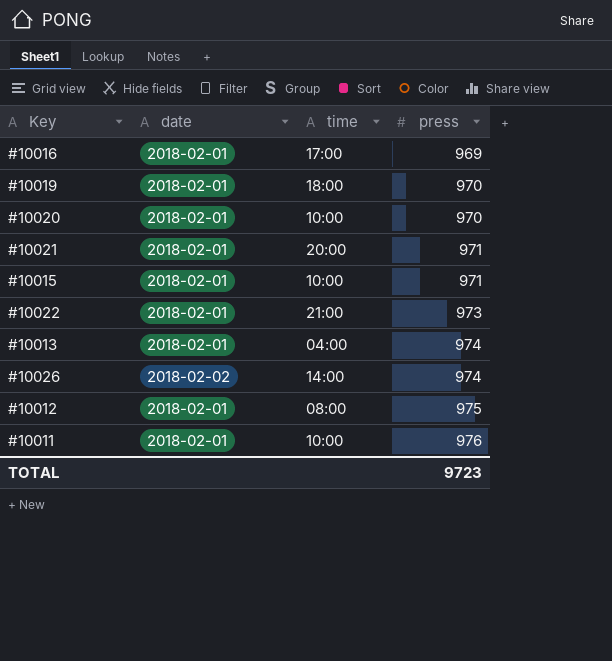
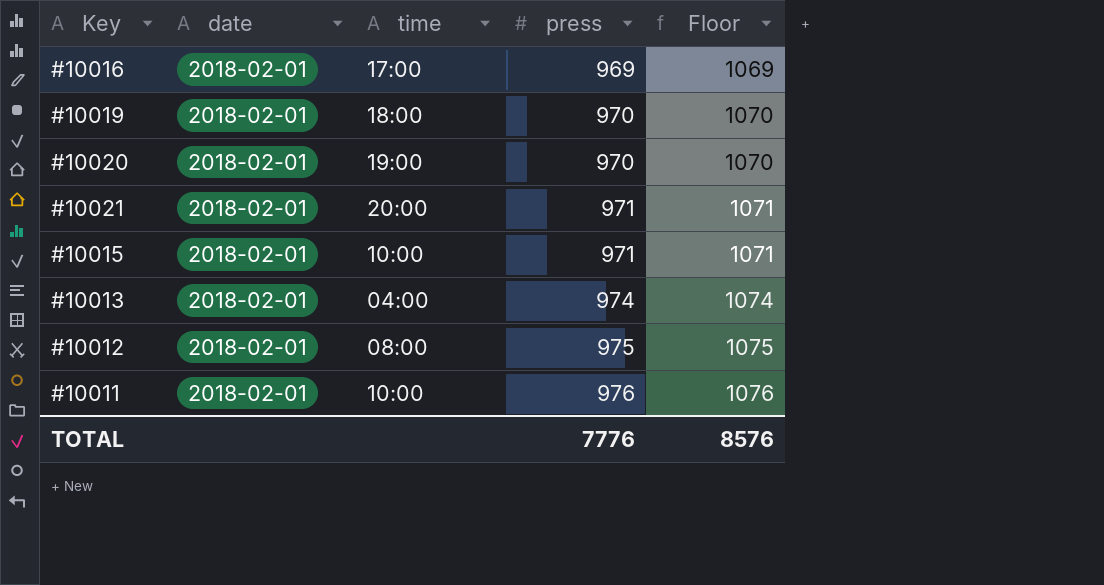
column Floor | formula: none -> [press] + 100
row #10022: 2018-02-01 | 21:00 | 973 -> none
row #10026: 2018-02-02 | 14:00 | 974 -> none
#10020 | time: 10:00 -> 19:00
TOTAL | press: 9723 -> 7776

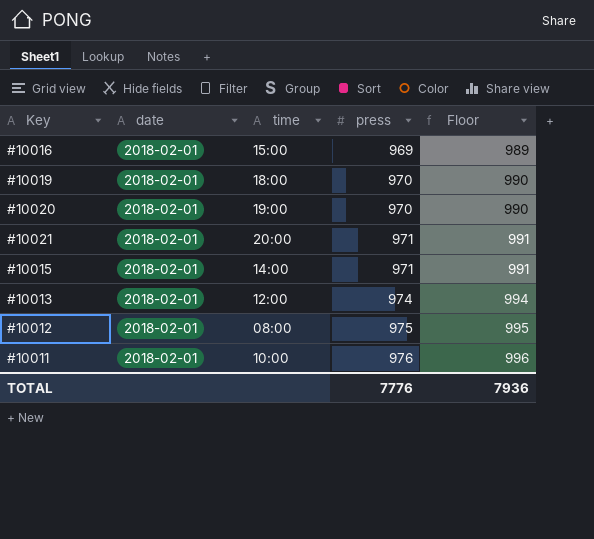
column Floor | formula: [press] + 100 -> [press] + 20
#10016 | time: 17:00 -> 15:00
#10015 | time: 10:00 -> 14:00
#10013 | time: 04:00 -> 12:00
TOTAL | Floor: 8576 -> 7936

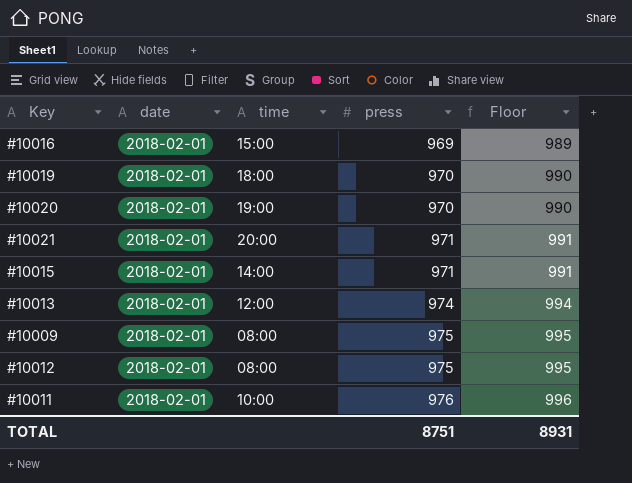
row #10009: none -> 2018-02-01 | 08:00 | 975 | 995
TOTAL | press: 7776 -> 8751
TOTAL | Floor: 7936 -> 8931

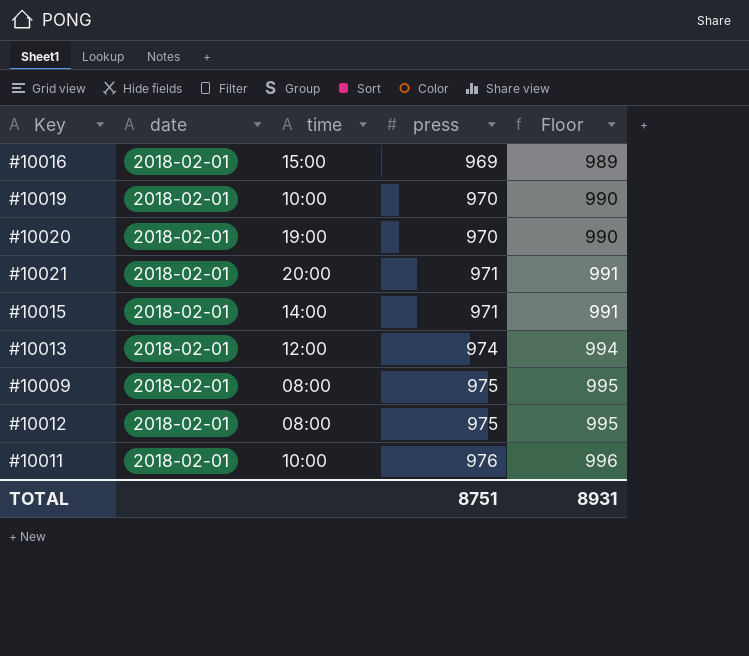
#10019 | time: 18:00 -> 10:00

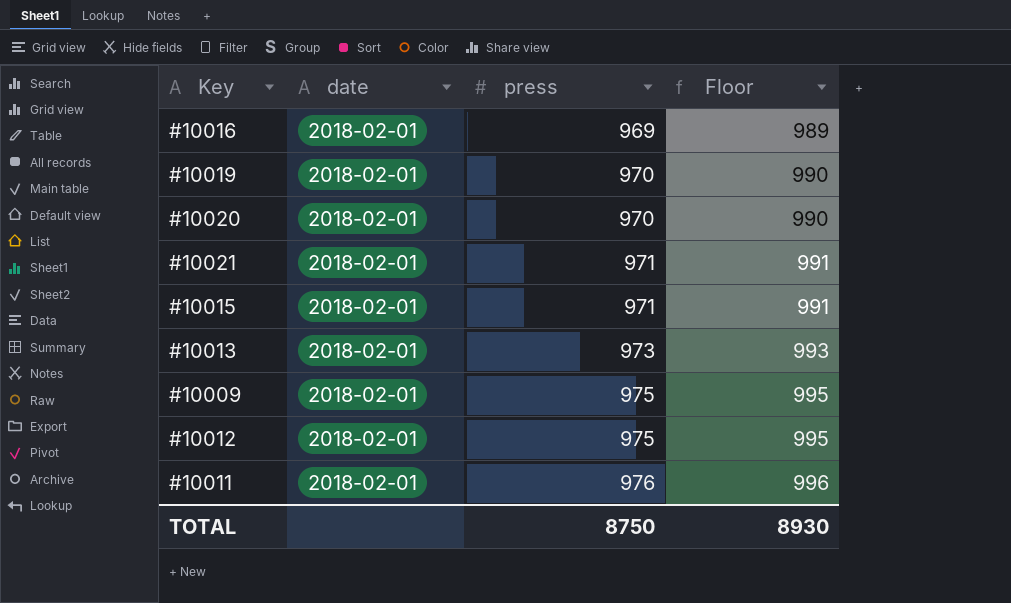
column time | position: 3 -> none
#10013 | press: 974 -> 973
#10013 | Floor: 994 -> 993
TOTAL | press: 8751 -> 8750
TOTAL | Floor: 8931 -> 8930

